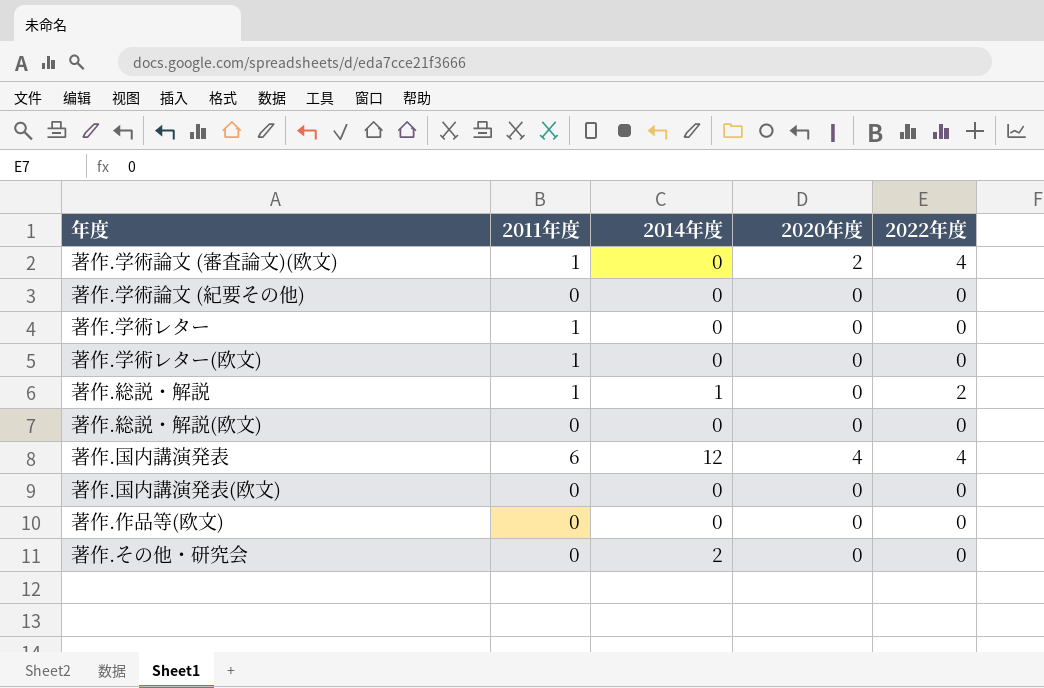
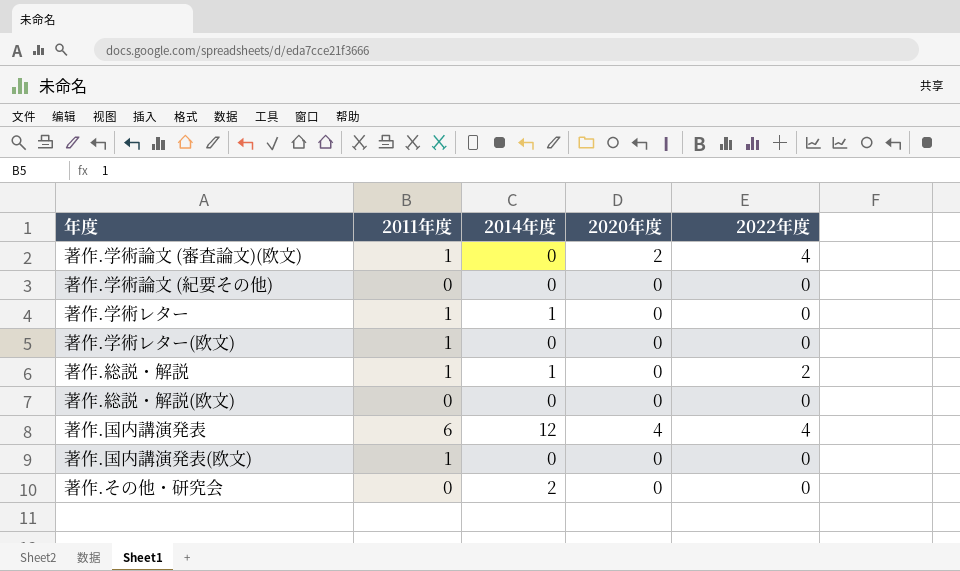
row 著作.作品等(欧文): 0 | 0 | 0 | 0 -> none
著作.学術レター | 2014年度: 0 -> 1
著作.国内講演発表(欧文) | 2011年度: 0 -> 1

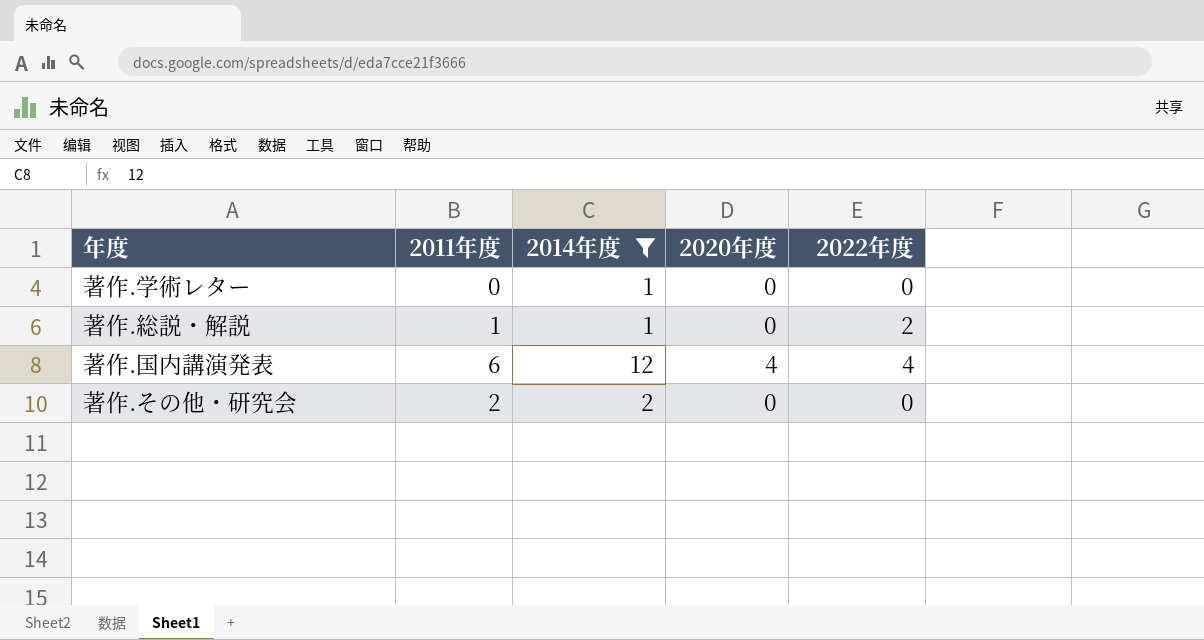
filter: none -> 2014年度 != 0
著作.学術レター | 2011年度: 1 -> 0
著作.その他・研究会 | 2011年度: 0 -> 2

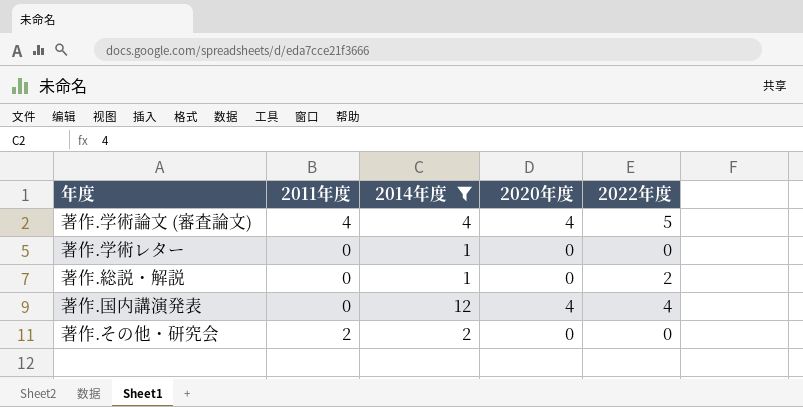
row 著作.学術論文 (審査論文): none -> 4 | 4 | 4 | 5
著作.総説・解説 | 2011年度: 1 -> 0
著作.国内講演発表 | 2011年度: 6 -> 0

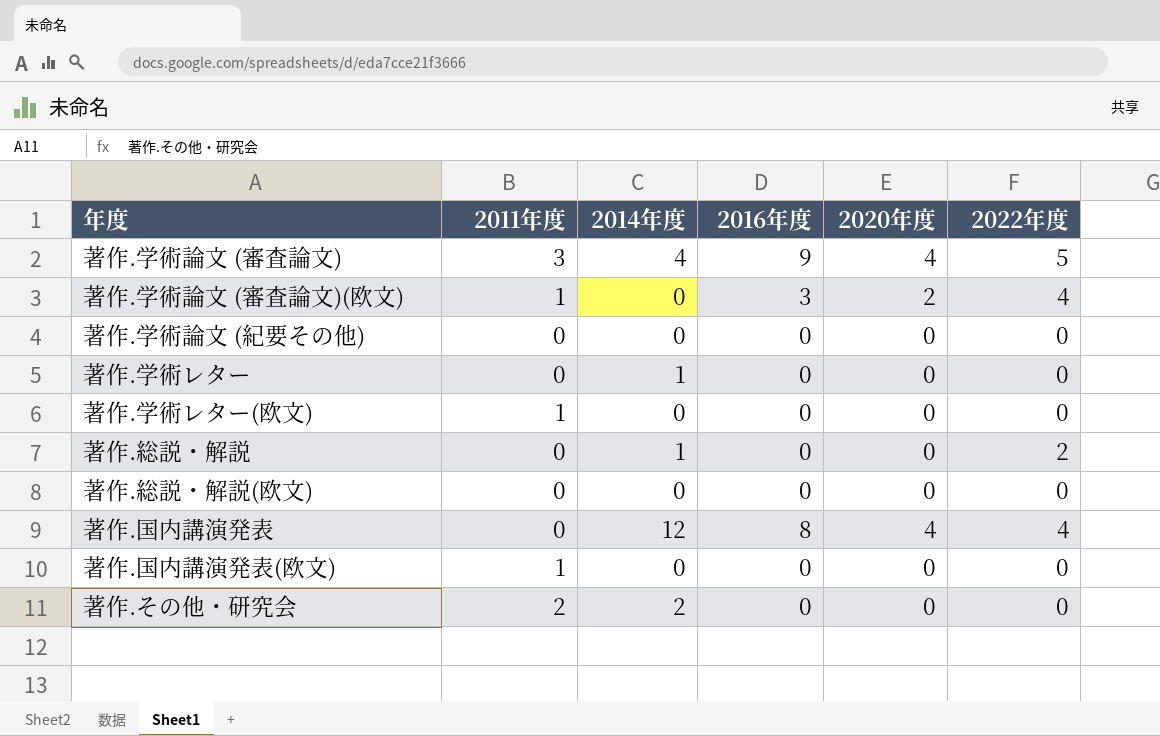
filter: 2014年度 != 0 -> none
column 2016年度 | position: none -> 4
著作.学術論文 (審査論文) | 2011年度: 4 -> 3

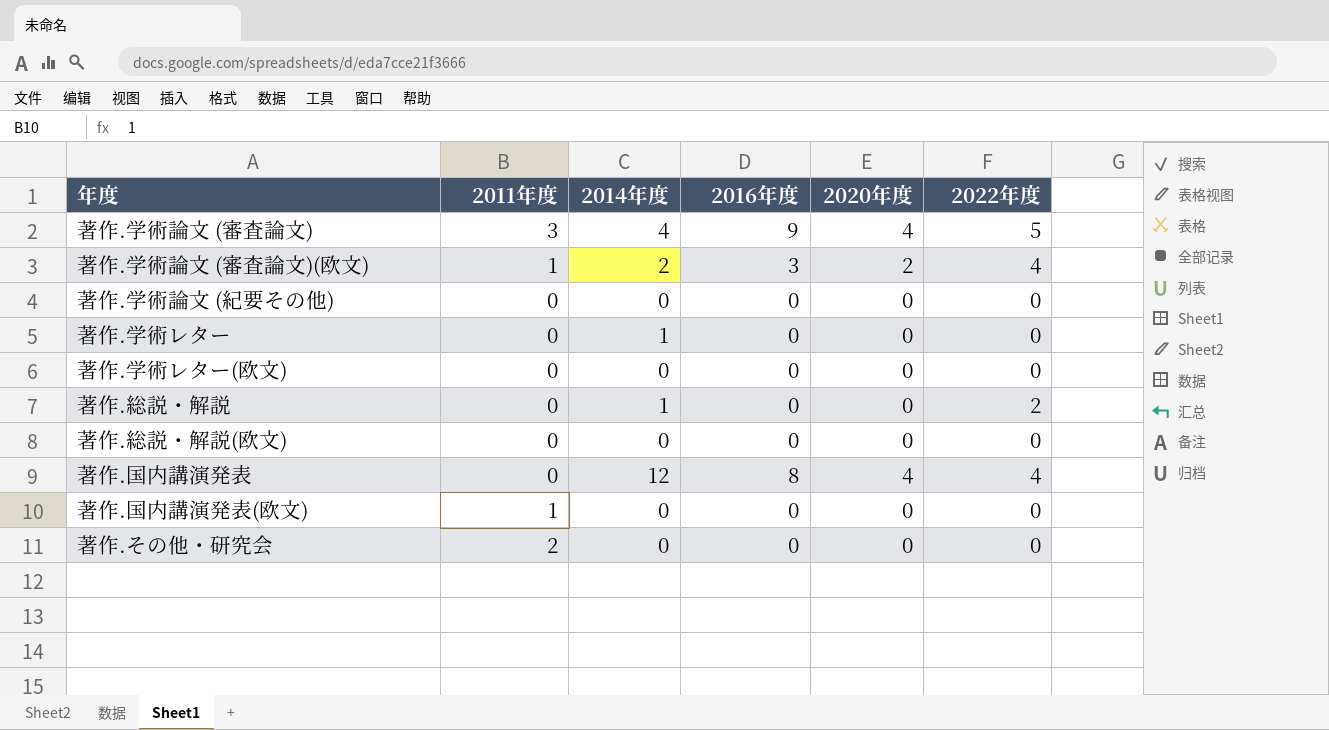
著作.学術論文 (審査論文)(欧文) | 2014年度: 0 -> 2
著作.学術レター(欧文) | 2011年度: 1 -> 0
著作.その他・研究会 | 2014年度: 2 -> 0

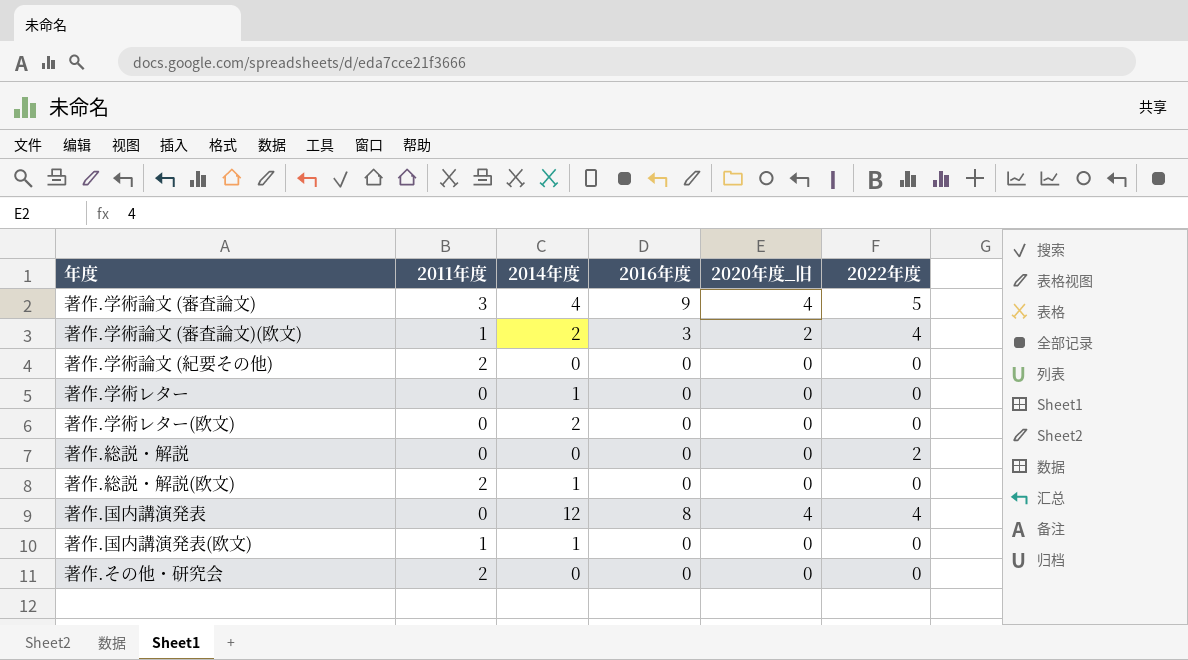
column name: 2020年度 -> 2020年度_旧
著作.学術論文 (紀要その他) | 2011年度: 0 -> 2
著作.学術レター(欧文) | 2014年度: 0 -> 2
著作.総説・解説 | 2014年度: 1 -> 0
著作.総説・解説(欧文) | 2011年度: 0 -> 2
著作.総説・解説(欧文) | 2014年度: 0 -> 1
著作.国内講演発表(欧文) | 2014年度: 0 -> 1

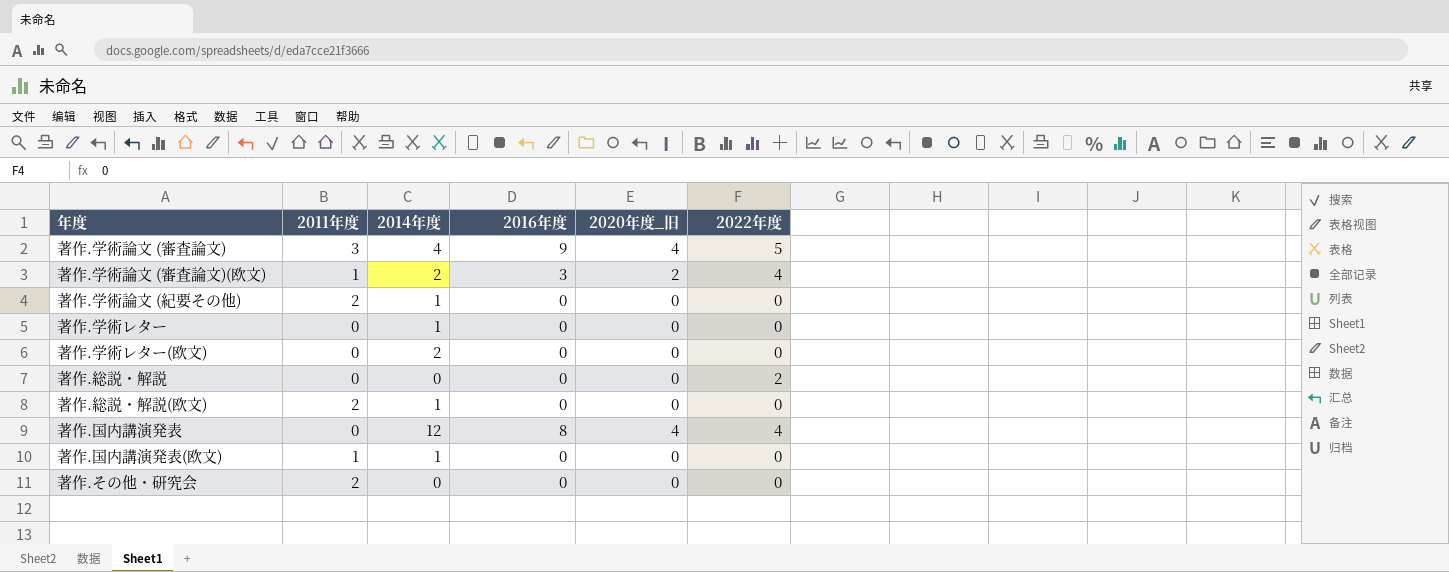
著作.学術論文 (紀要その他) | 2014年度: 0 -> 1

